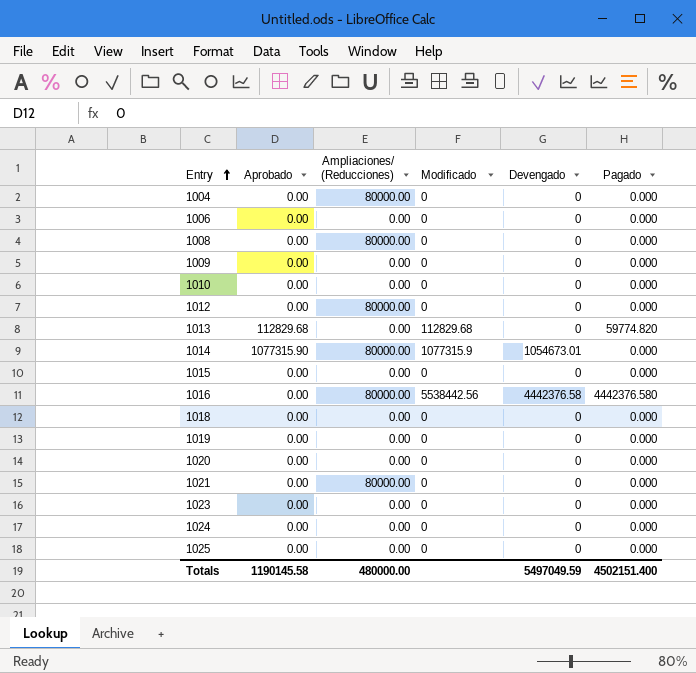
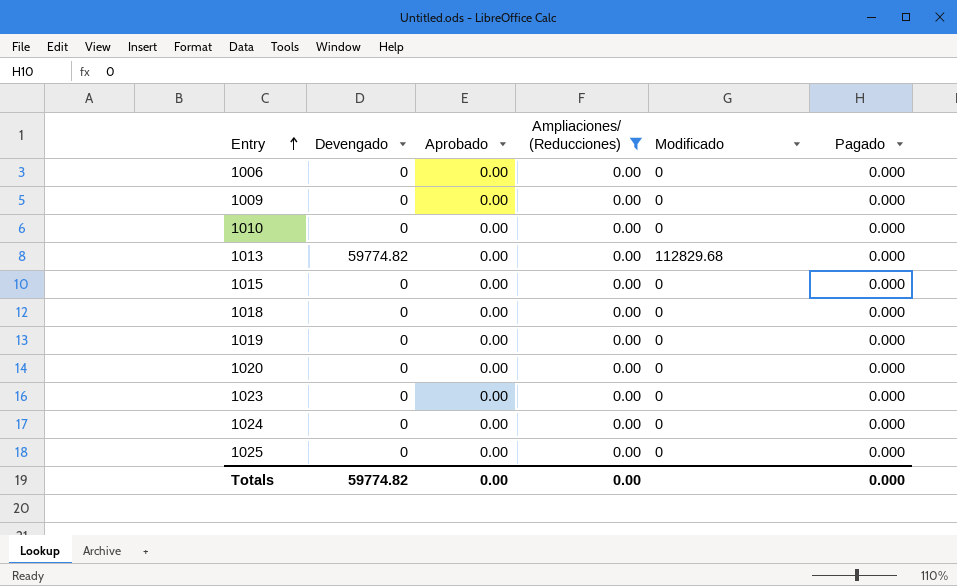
filter: none -> Ampliaciones/ (Reducciones) = 0.00
column Devengado | position: 5 -> 2
1013 | Devengado: 0 -> 59774.82
1013 | Aprobado: 112829.68 -> 0.00
1013 | Pagado: 59774.820 -> 0.000
Totals | Devengado: 5497049.59 -> 59774.82
Totals | Aprobado: 1190145.58 -> 0.00
Totals | Ampliaciones/ (Reducciones): 480000.00 -> 0.00
Totals | Pagado: 4502151.400 -> 0.000

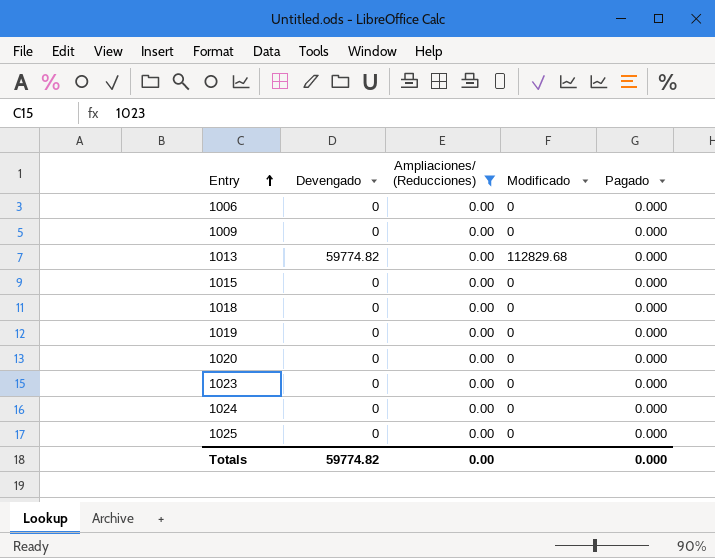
column Aprobado | position: 3 -> none
row 1010: 0 | 0.00 | 0.00 | 0 | 0.000 -> none

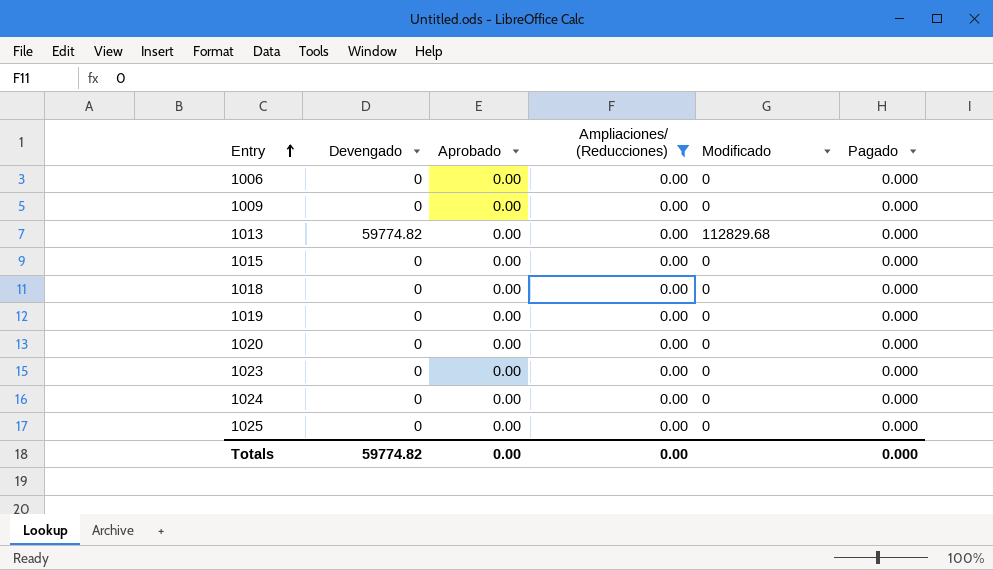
column Aprobado | position: none -> 3

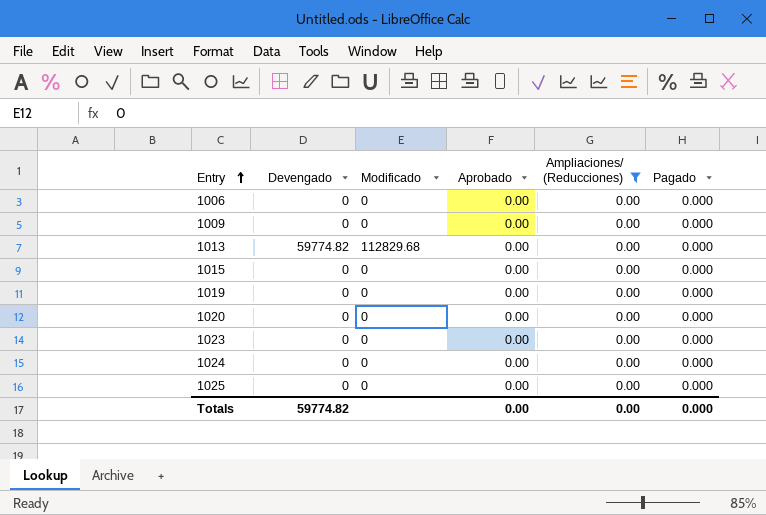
column Modificado | position: 5 -> 3
row 1018: 0 | 0.00 | 0.00 | 0 | 0.000 -> none

